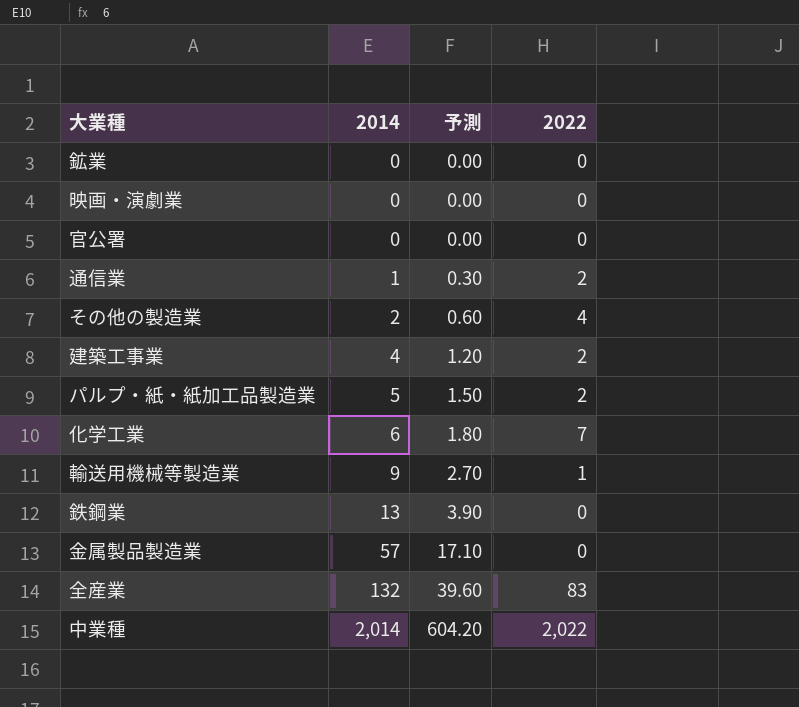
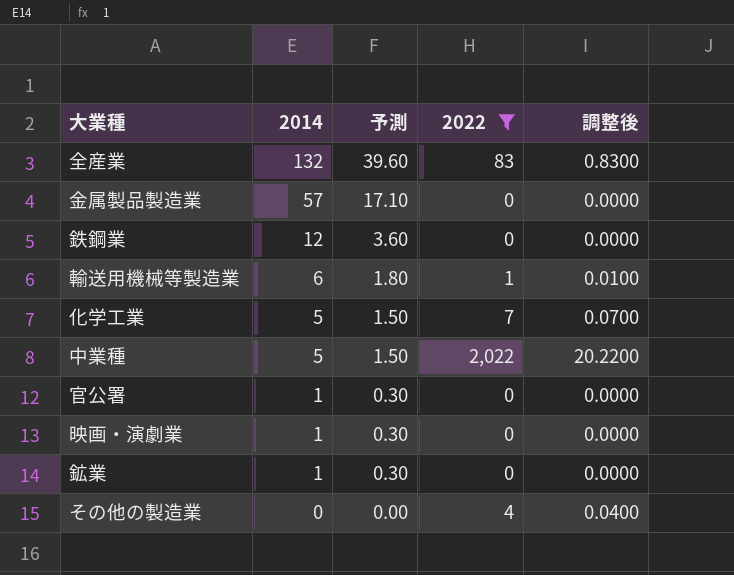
filter: none -> 2022 != 2
row order: 2014 ascending -> 2014 descending
column 調整後 | formula: none -> [2022] * 0.01
鉄鋼業 | 2014: 13 -> 12
鉄鋼業 | 予測: 3.90 -> 3.60
輸送用機械等製造業 | 2014: 9 -> 6
輸送用機械等製造業 | 予測: 2.70 -> 1.80
化学工業 | 2014: 6 -> 5
化学工業 | 予測: 1.80 -> 1.50
中業種 | 2014: 2,014 -> 5
中業種 | 予測: 604.20 -> 1.50
官公署 | 2014: 0 -> 1
官公署 | 予測: 0.00 -> 0.30
映画・演劇業 | 2014: 0 -> 1
映画・演劇業 | 予測: 0.00 -> 0.30
鉱業 | 2014: 0 -> 1
鉱業 | 予測: 0.00 -> 0.30
その他の製造業 | 2014: 2 -> 0
その他の製造業 | 予測: 0.60 -> 0.00

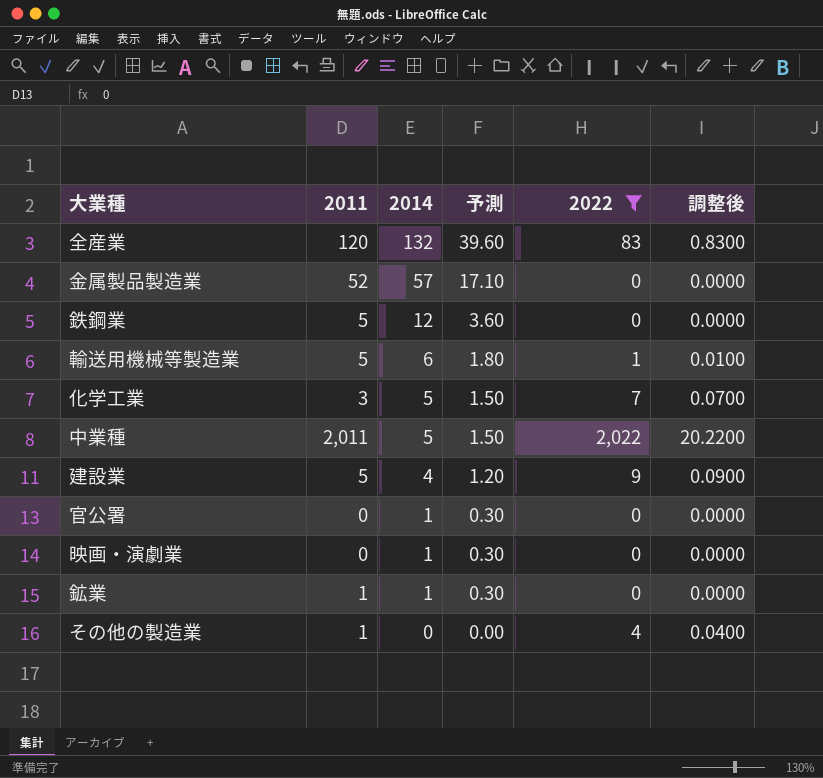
column 2011 | position: none -> 2
row 建設業: none -> 5 | 4 | 1.20 | 9 | 0.0900

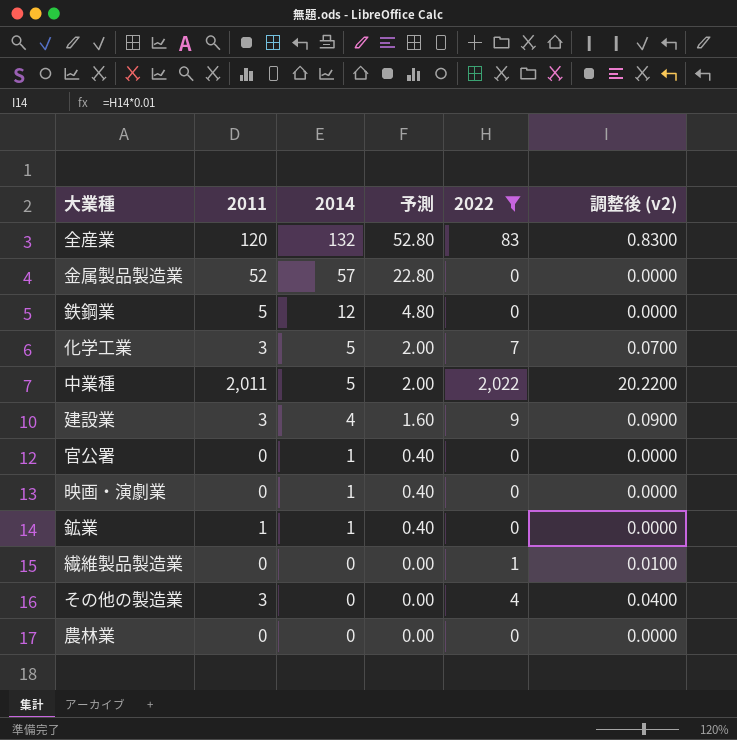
column 予測 | formula: [2014] * 0.3 -> [2014] * 0.4
column name: 調整後 -> 調整後 (v2)
row 輸送用機械等製造業: 5 | 6 | 1.80 | 1 | 0.0100 -> none
建設業 | 2011: 5 -> 3
row 繊維製品製造業: none -> 0 | 0 | 0.00 | 1 | 0.0100
その他の製造業 | 2011: 1 -> 3
row 農林業: none -> 0 | 0 | 0.00 | 0 | 0.0000

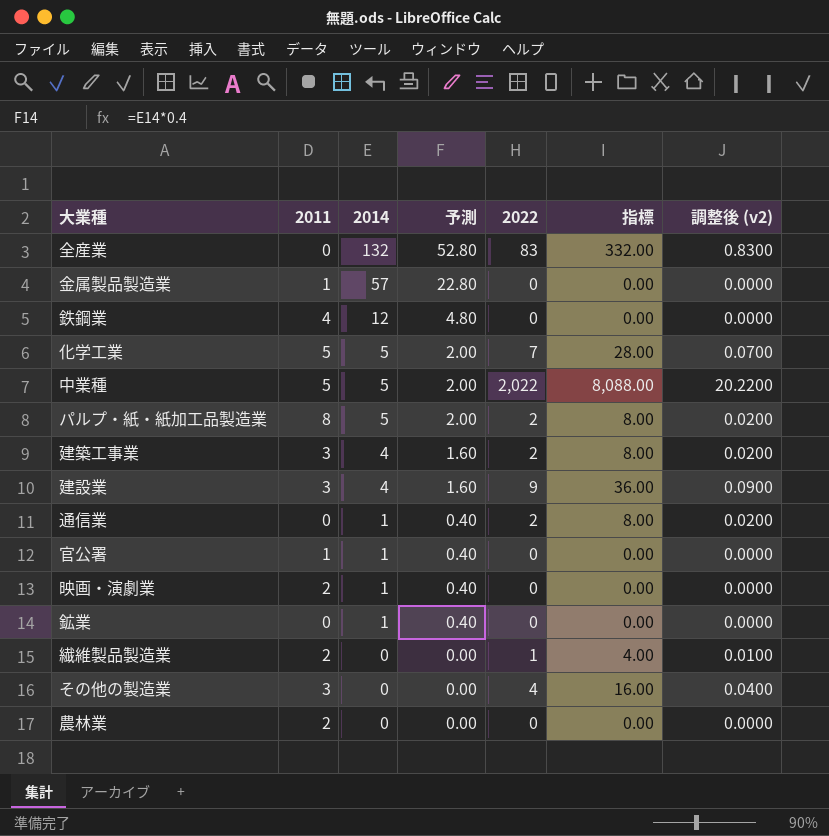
filter: 2022 != 2 -> none
column 指標 | formula: none -> [2022] * 4
全産業 | 2011: 120 -> 0
金属製品製造業 | 2011: 52 -> 1
鉄鋼業 | 2011: 5 -> 4
化学工業 | 2011: 3 -> 5
中業種 | 2011: 2,011 -> 5
官公署 | 2011: 0 -> 1
映画・演劇業 | 2011: 0 -> 2
鉱業 | 2011: 1 -> 0
繊維製品製造業 | 2011: 0 -> 2
農林業 | 2011: 0 -> 2

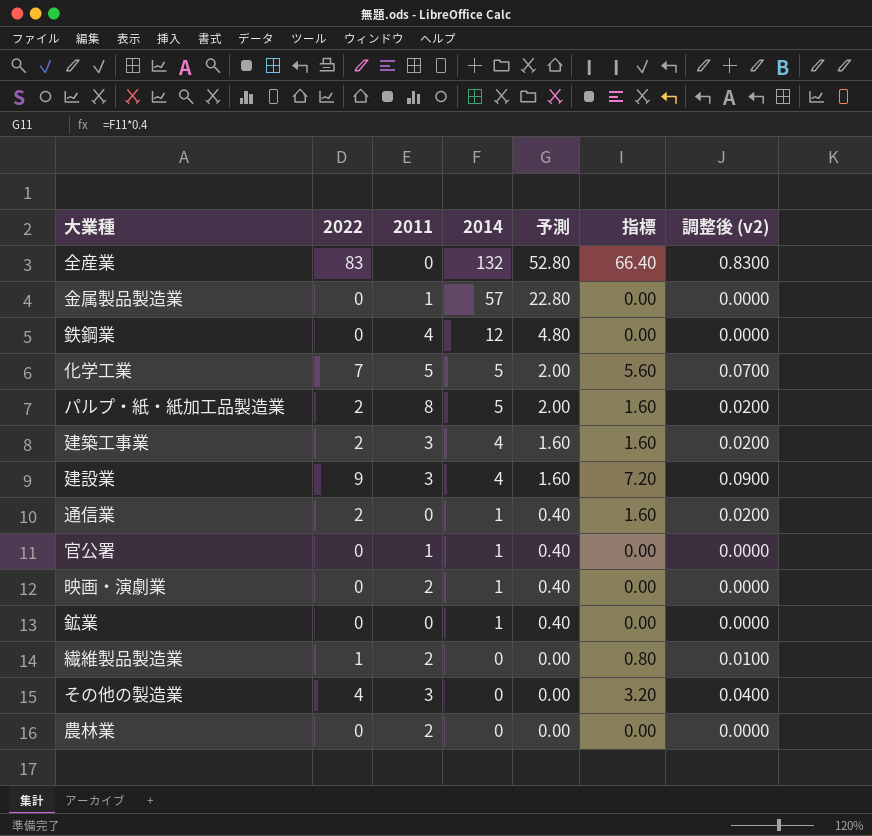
column 2022 | position: 5 -> 2
column 指標 | formula: [2022] * 4 -> [2022] * 0.8
row 中業種: 5 | 5 | 2.00 | 2,022 | 8,088.00 | 20.2200 -> none

